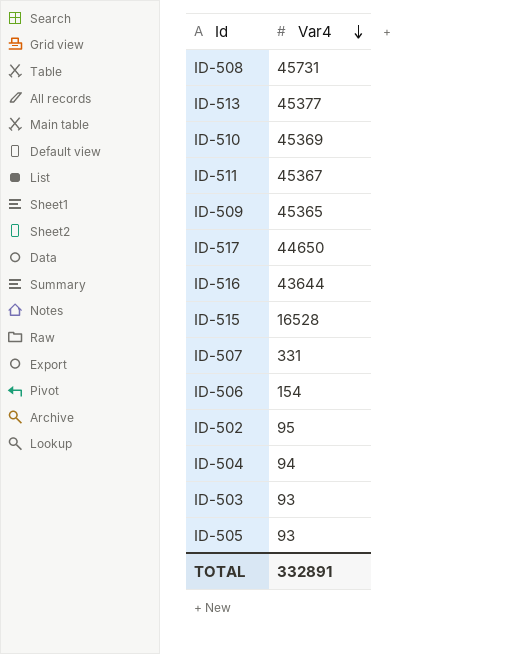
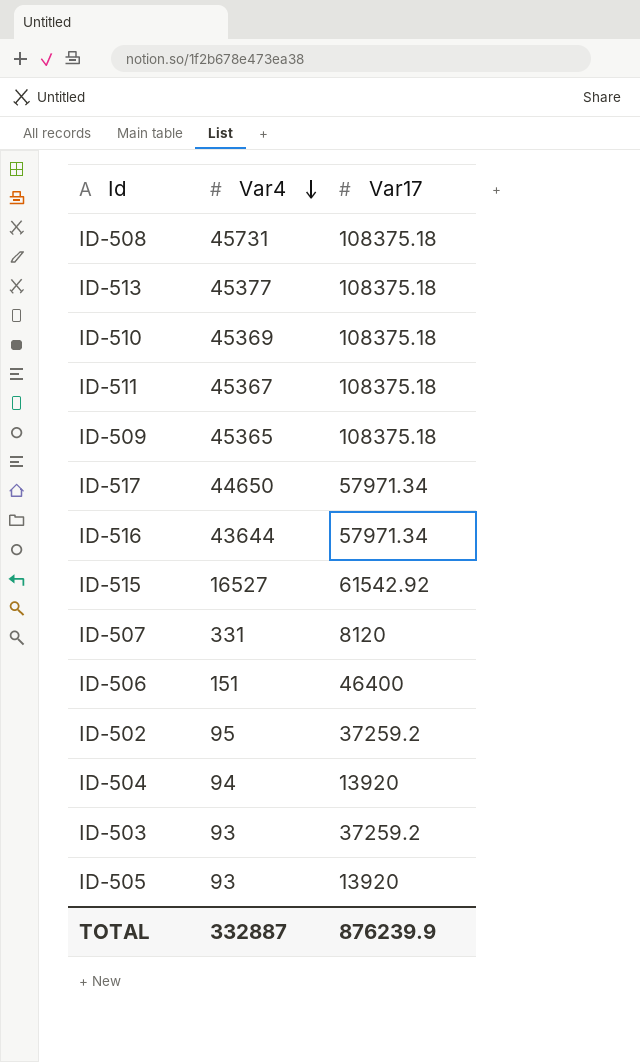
column Var17 | position: none -> 3
ID-515 | Var4: 16528 -> 16527
ID-506 | Var4: 154 -> 151
TOTAL | Var4: 332891 -> 332887

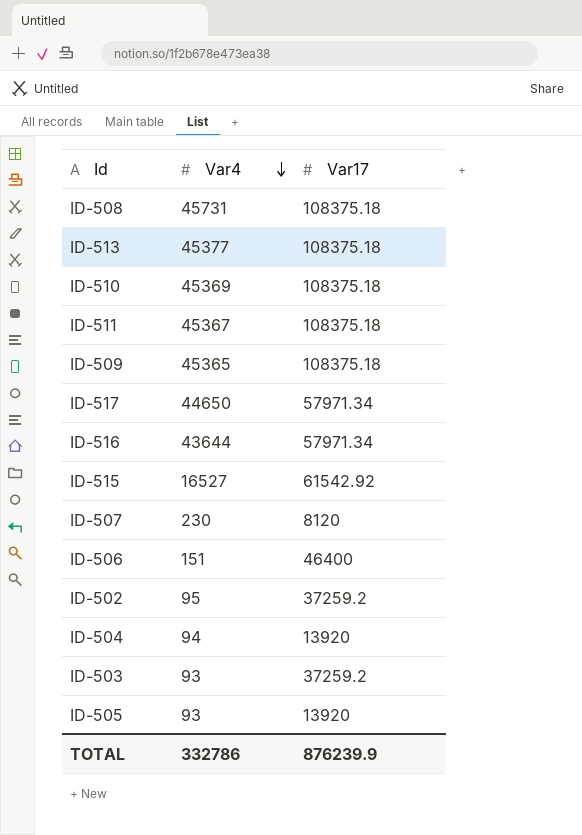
ID-507 | Var4: 331 -> 230
TOTAL | Var4: 332887 -> 332786

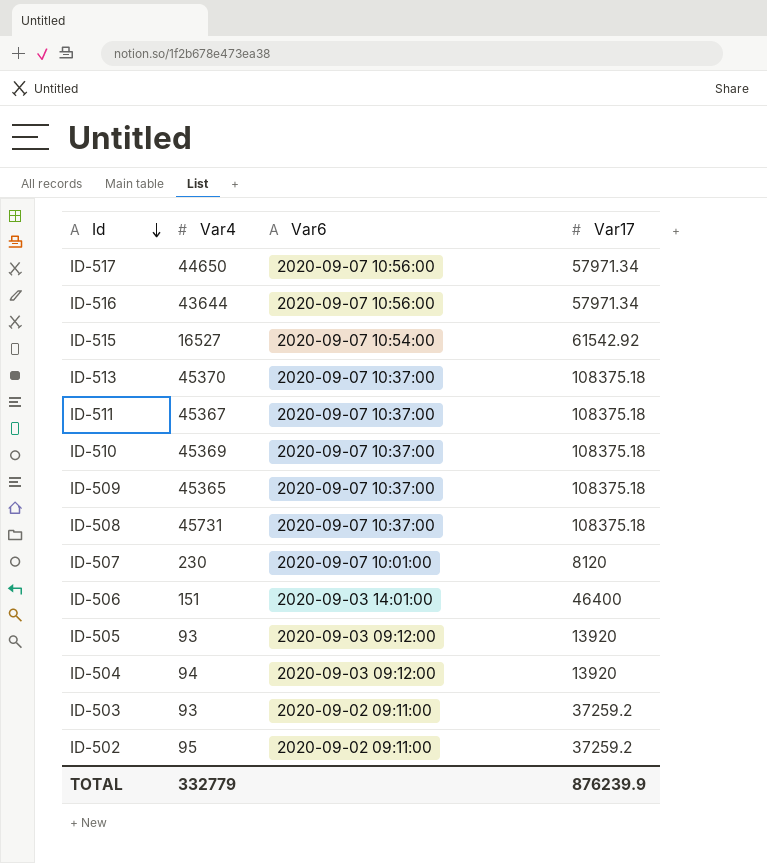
row order: Var4 descending -> Id descending
column Var6 | position: none -> 3
ID-513 | Var4: 45377 -> 45370
TOTAL | Var4: 332786 -> 332779

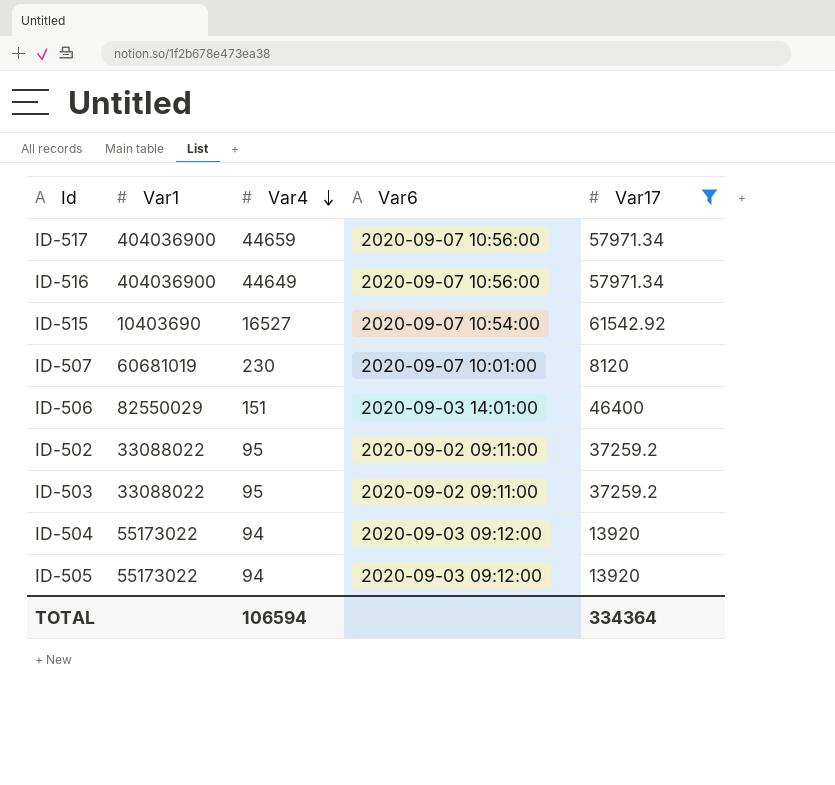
filter: none -> Var17 != 108375.18
row order: Id descending -> Var4 descending
column Var1 | position: none -> 2
ID-517 | Var4: 44650 -> 44659
ID-516 | Var4: 43644 -> 44649
ID-503 | Var4: 93 -> 95
ID-505 | Var4: 93 -> 94
TOTAL | Var4: 332779 -> 106594
TOTAL | Var17: 876239.9 -> 334364

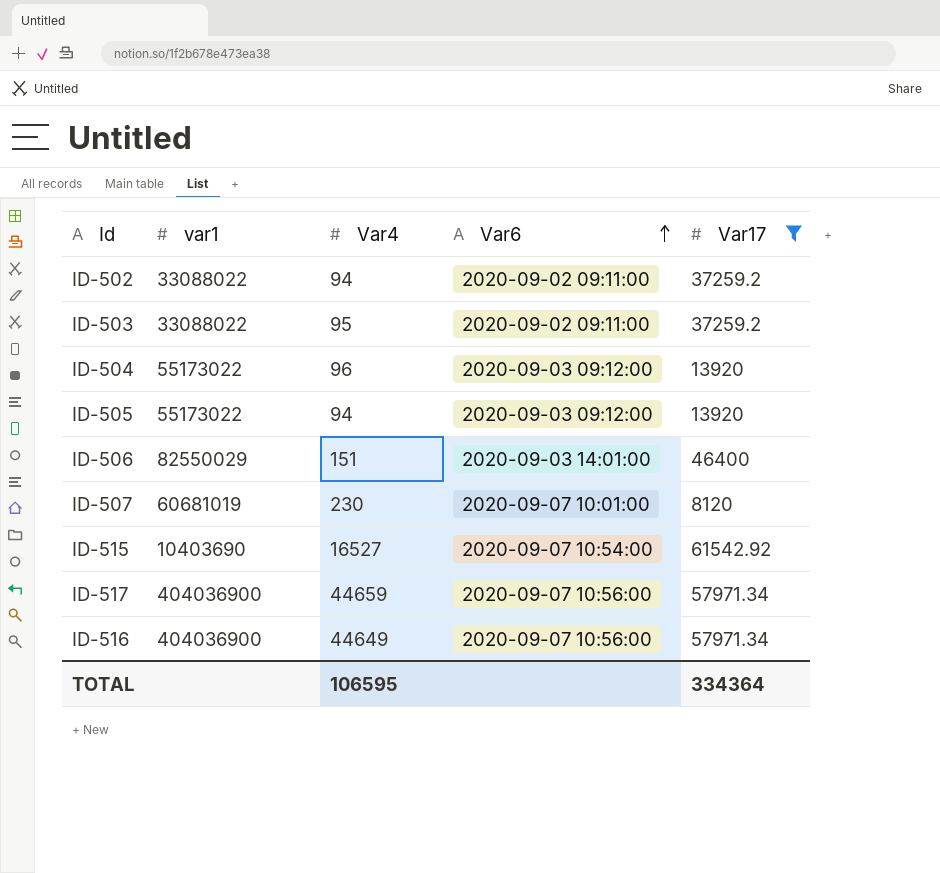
row order: Var4 descending -> Var6 ascending
column name: Var1 -> var1
ID-502 | Var4: 95 -> 94
ID-504 | Var4: 94 -> 96
TOTAL | Var4: 106594 -> 106595

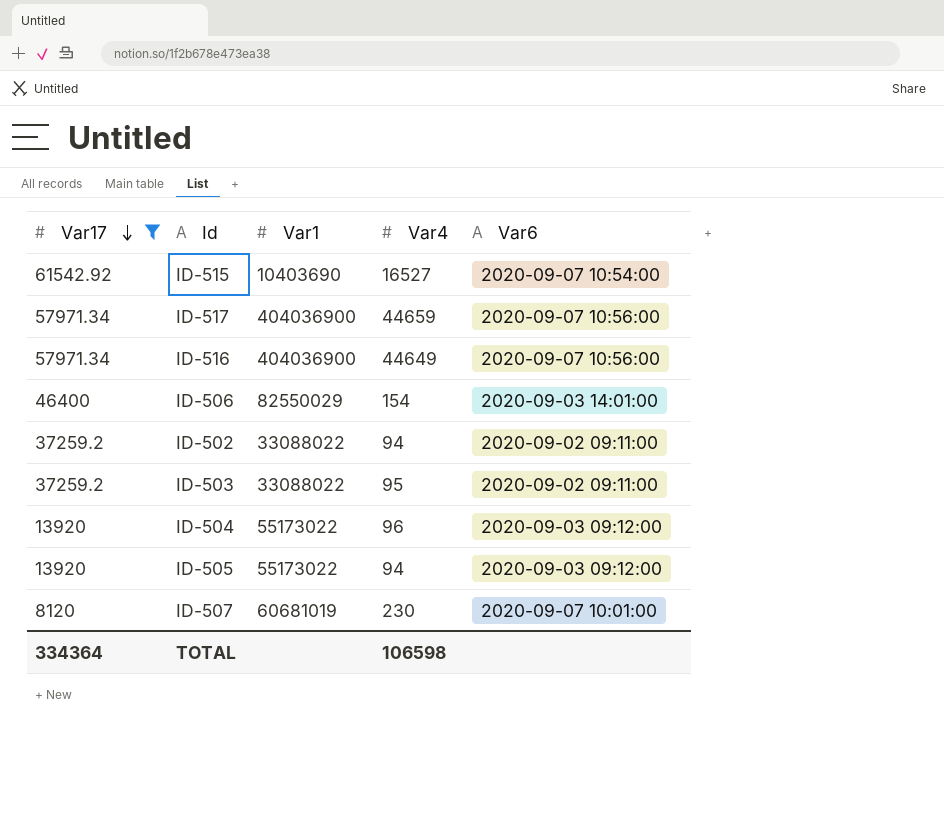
row order: Var6 ascending -> Var17 descending
column Var17 | position: 5 -> 1
column name: var1 -> Var1
ID-506 | Var4: 151 -> 154
TOTAL | Var4: 106595 -> 106598

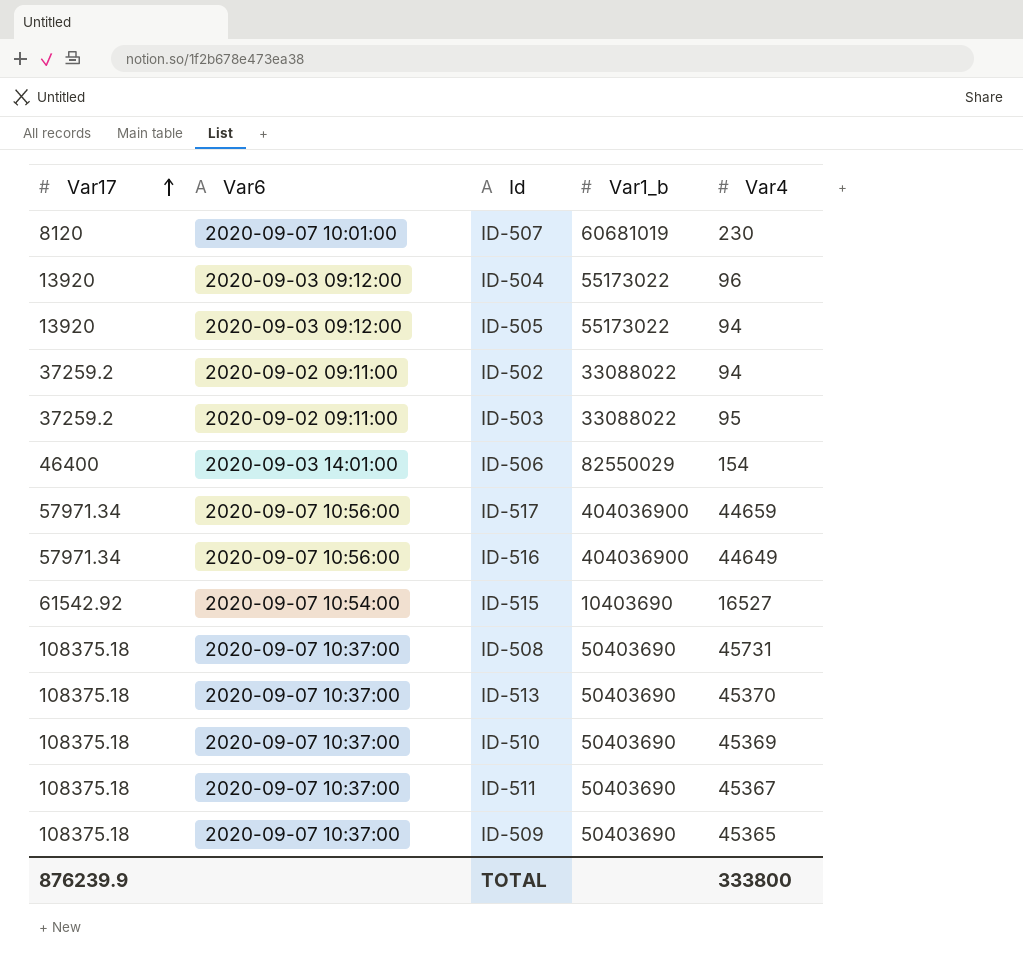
filter: Var17 != 108375.18 -> none
row order: Var17 descending -> Var17 ascending
column Var6 | position: 5 -> 2
column name: Var1 -> Var1_b
TOTAL | Var17: 334364 -> 876239.9
TOTAL | Var4: 106598 -> 333800

